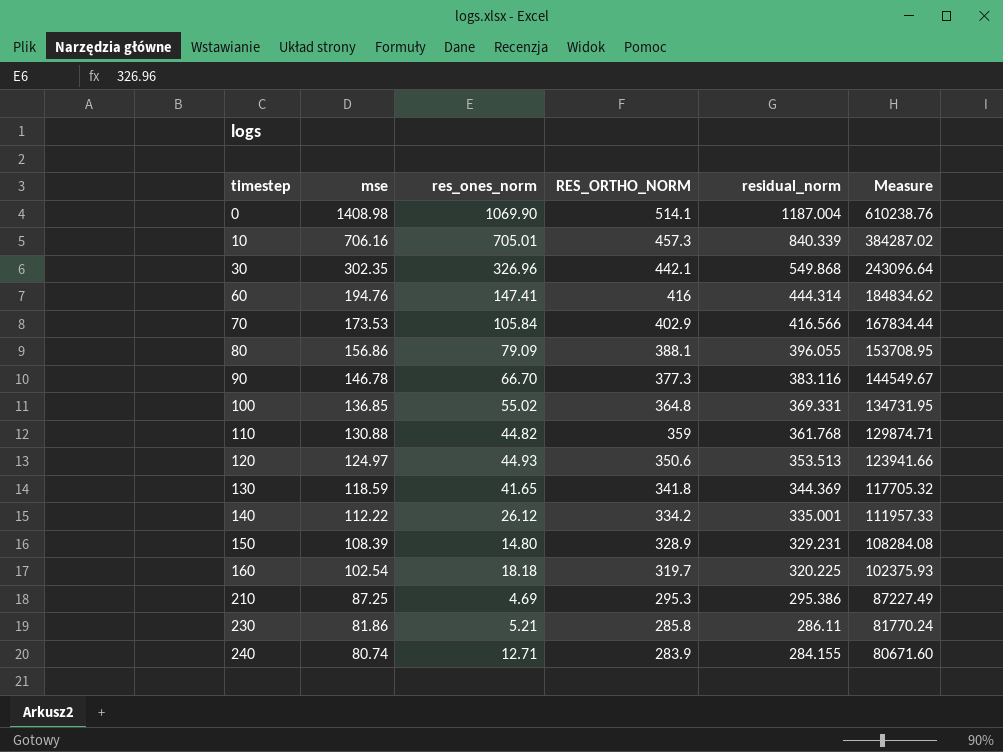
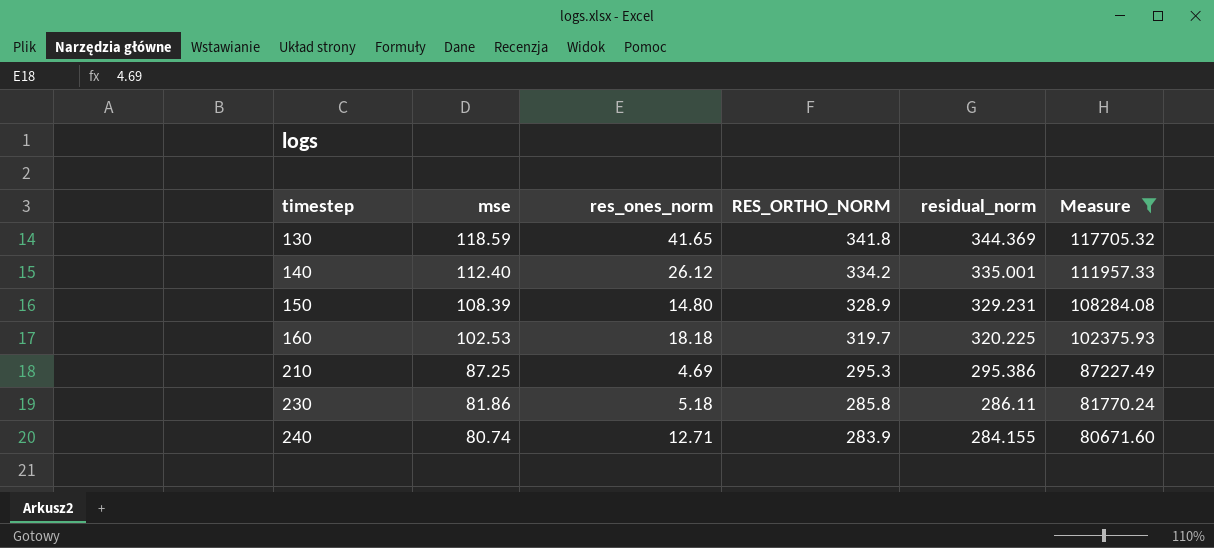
filter: none -> Measure <= 117705.32
140 | mse: 112.22 -> 112.40
160 | mse: 102.54 -> 102.53
230 | res_ones_norm: 5.21 -> 5.18

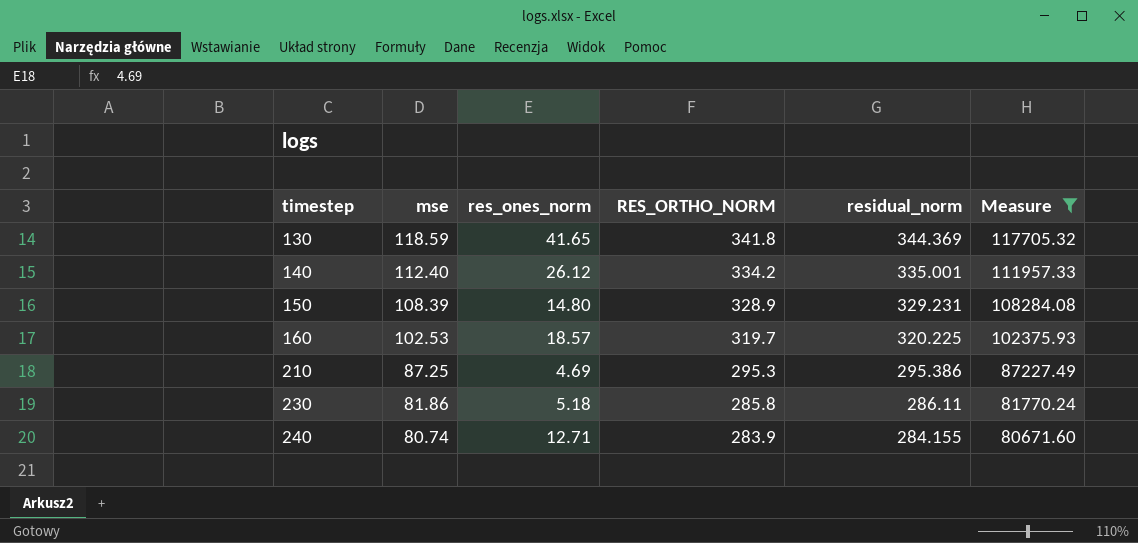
160 | res_ones_norm: 18.18 -> 18.57

